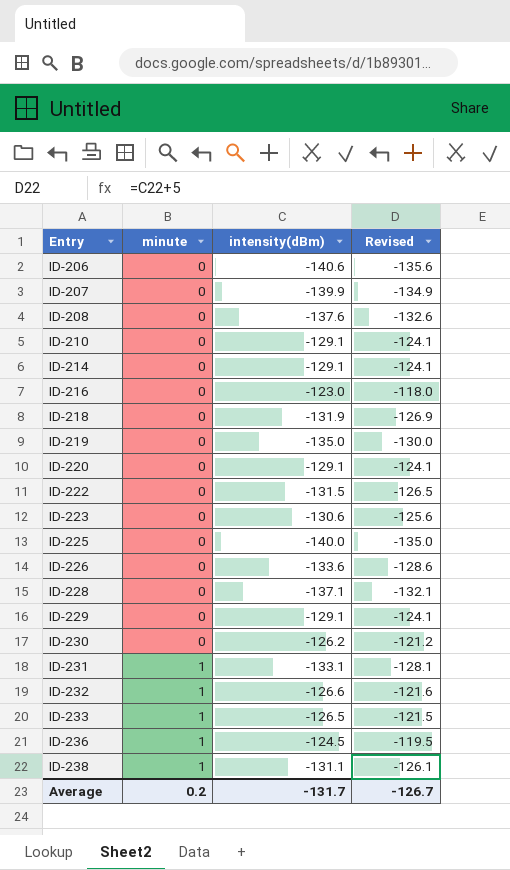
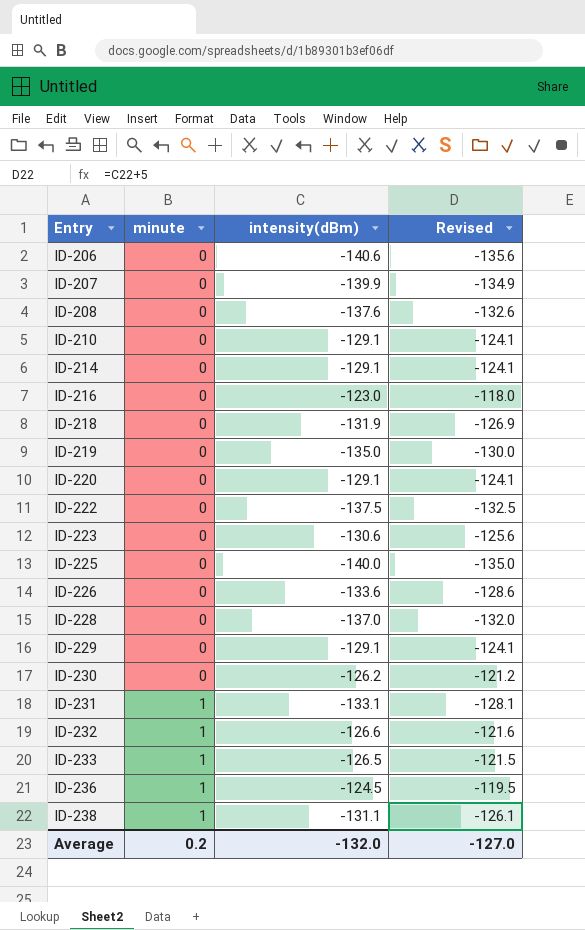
ID-222 | intensity(dBm): -131.5 -> -137.5
ID-222 | Revised: -126.5 -> -132.5
ID-228 | intensity(dBm): -137.1 -> -137.0
ID-228 | Revised: -132.1 -> -132.0
Average | intensity(dBm): -131.7 -> -132.0
Average | Revised: -126.7 -> -127.0

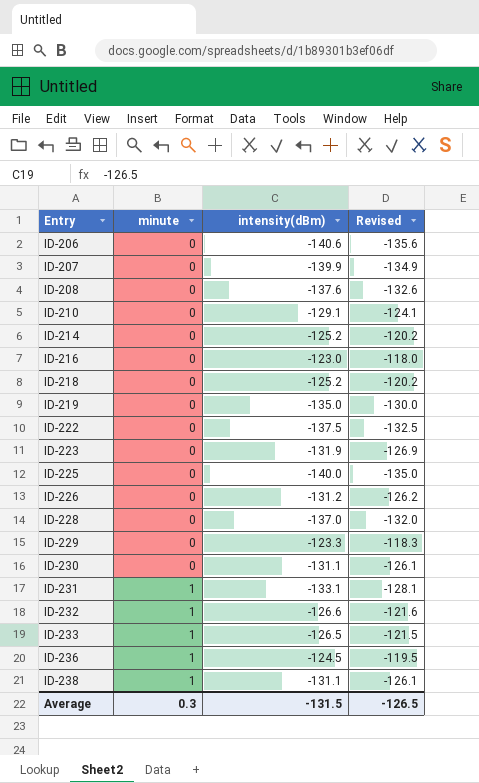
row ID-220: 0 | -129.1 | -124.1 -> none
ID-214 | intensity(dBm): -129.1 -> -125.2
ID-214 | Revised: -124.1 -> -120.2
ID-218 | intensity(dBm): -131.9 -> -125.2
ID-218 | Revised: -126.9 -> -120.2
ID-223 | intensity(dBm): -130.6 -> -131.9
ID-223 | Revised: -125.6 -> -126.9
ID-226 | intensity(dBm): -133.6 -> -131.2
ID-226 | Revised: -128.6 -> -126.2
ID-229 | intensity(dBm): -129.1 -> -123.3
ID-229 | Revised: -124.1 -> -118.3
ID-230 | intensity(dBm): -126.2 -> -131.1
ID-230 | Revised: -121.2 -> -126.1
Average | minute: 0.2 -> 0.3
Average | intensity(dBm): -132.0 -> -131.5
Average | Revised: -127.0 -> -126.5

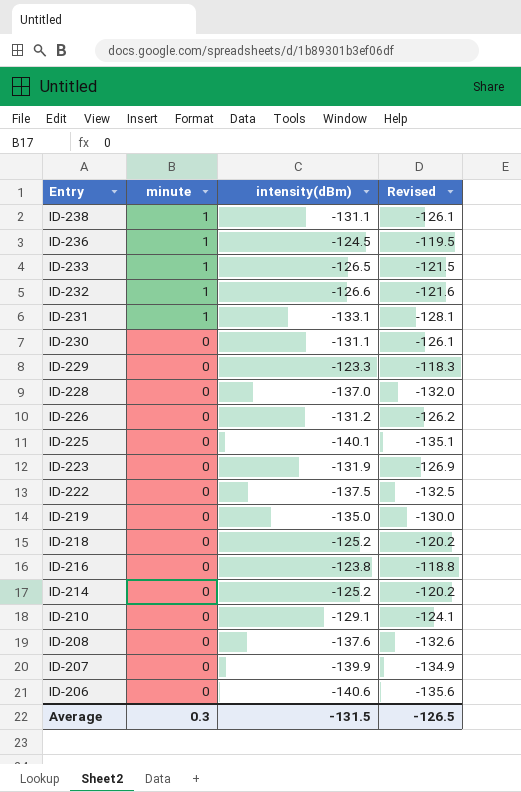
row order: Entry ascending -> Entry descending
ID-225 | intensity(dBm): -140.0 -> -140.1
ID-225 | Revised: -135.0 -> -135.1
ID-216 | intensity(dBm): -123.0 -> -123.8
ID-216 | Revised: -118.0 -> -118.8

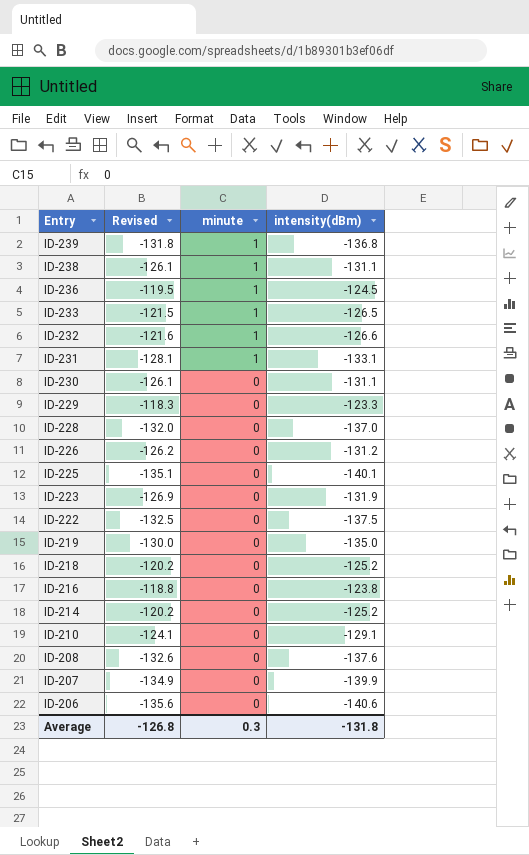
column Revised | position: 4 -> 2
row ID-239: none -> -131.8 | 1 | -136.8
Average | Revised: -126.5 -> -126.8
Average | intensity(dBm): -131.5 -> -131.8

